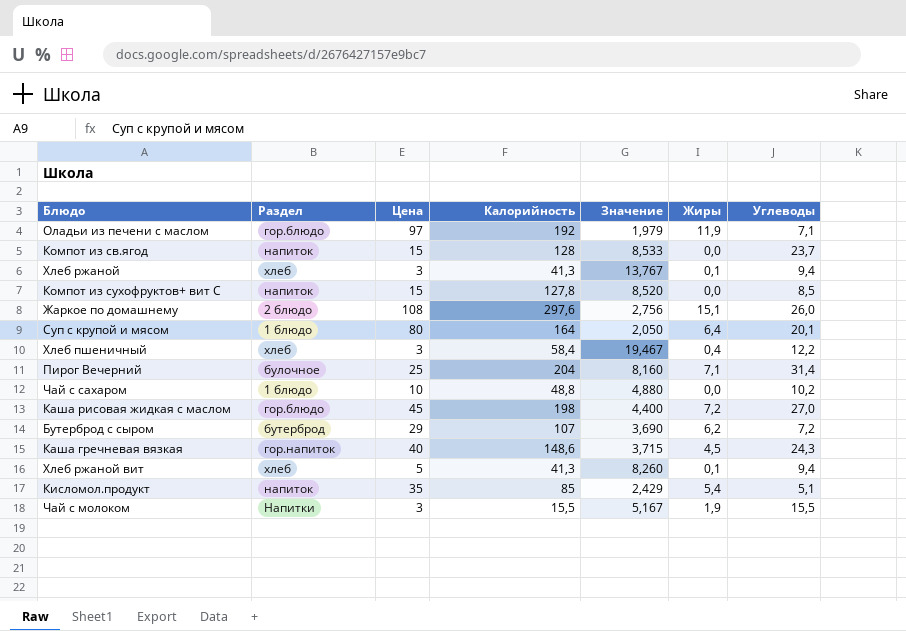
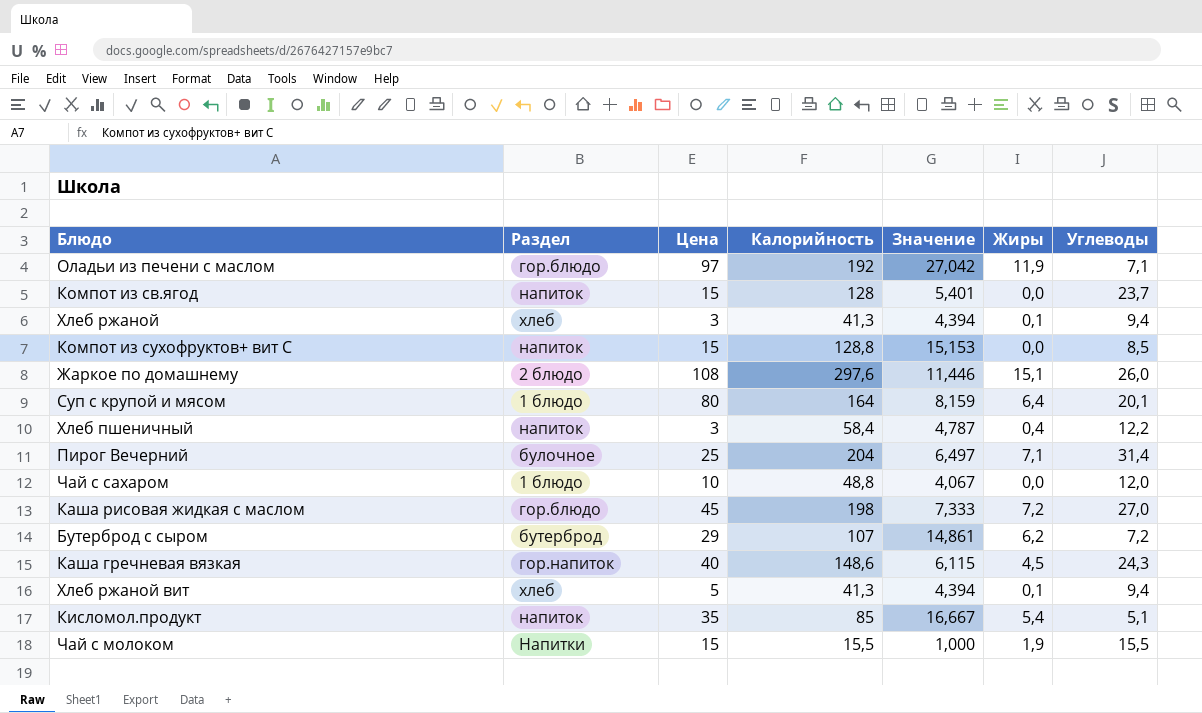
column Значение | formula: [Калорийность] / [Цена] -> [Калорийность] / [Углеводы]
Компот из сухофруктов+ вит С | Калорийность: 127,8 -> 128,8
Хлеб пшеничный | Раздел: хлеб -> напиток
Чай с сахаром | Углеводы: 10,2 -> 12,0
Чай с молоком | Цена: 3 -> 15

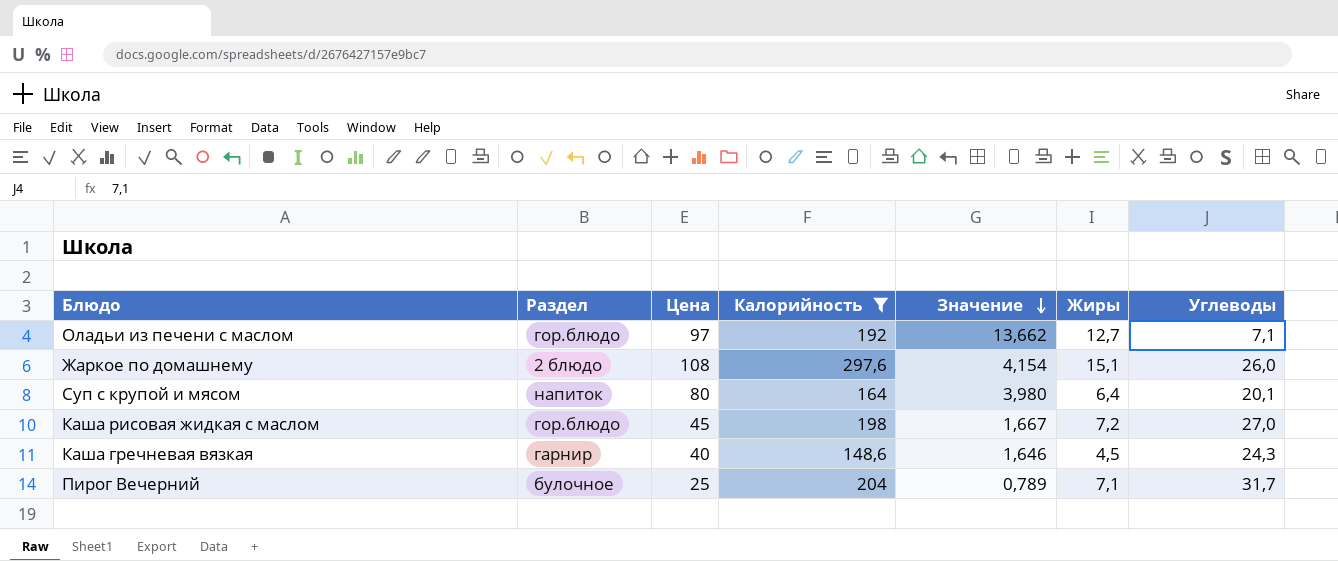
filter: none -> Калорийность >= 148,6
row order: none -> Значение descending
column Значение | formula: [Калорийность] / [Углеводы] -> [Цена] / [Углеводы]
Оладьи из печени с маслом | Жиры: 11,9 -> 12,7
Суп с крупой и мясом | Раздел: 1 блюдо -> напиток
Каша гречневая вязкая | Раздел: гор.напиток -> гарнир
Пирог Вечерний | Углеводы: 31,4 -> 31,7

